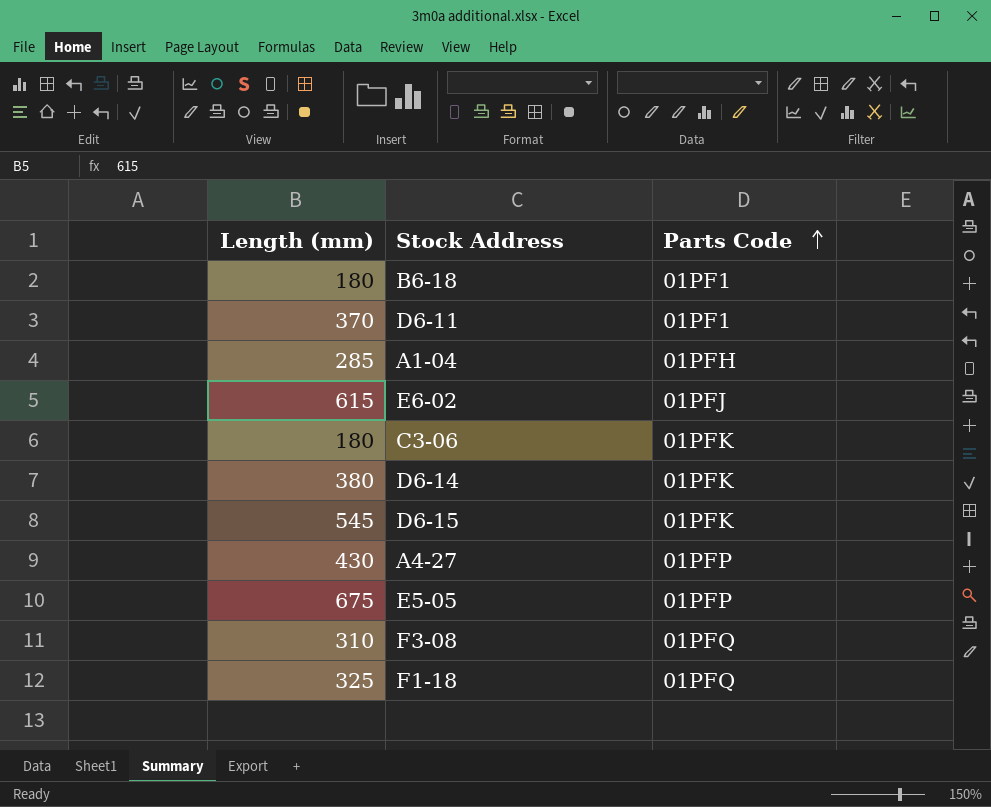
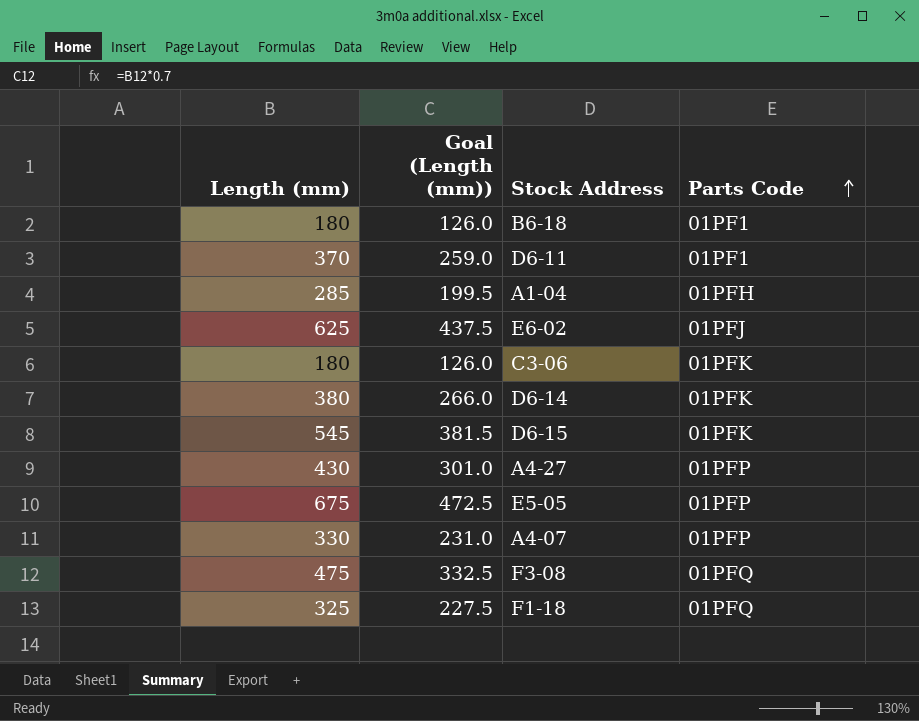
column Goal (Length (mm)) | formula: none -> [Length (mm)] * 0.7
E6-02 | Length (mm): 615 -> 625
row A4-07: none -> 330 | 231.0 | 01PFP
F3-08 | Length (mm): 310 -> 475

